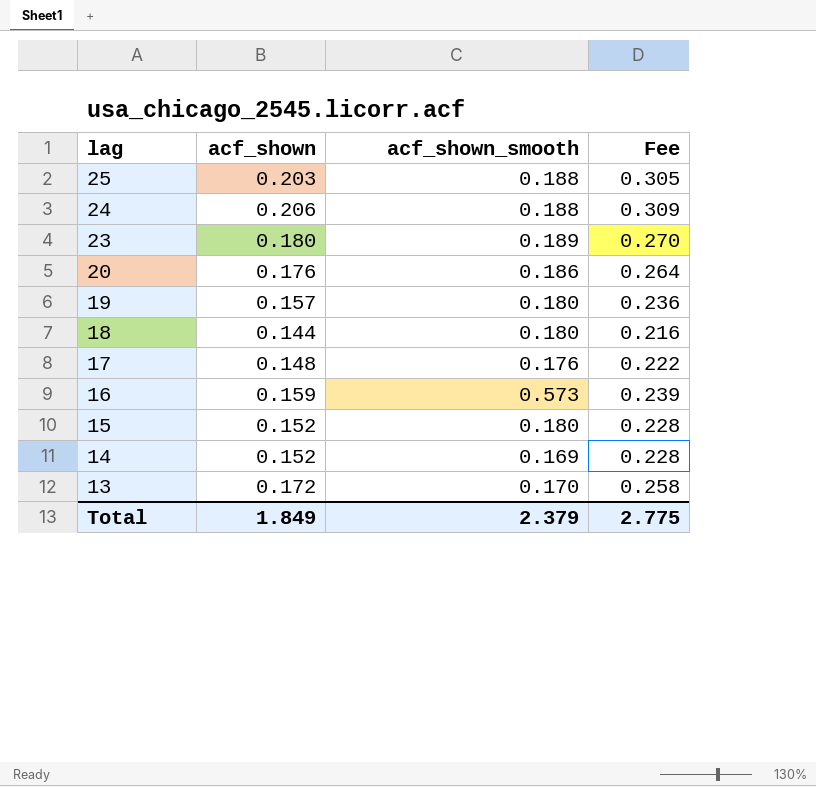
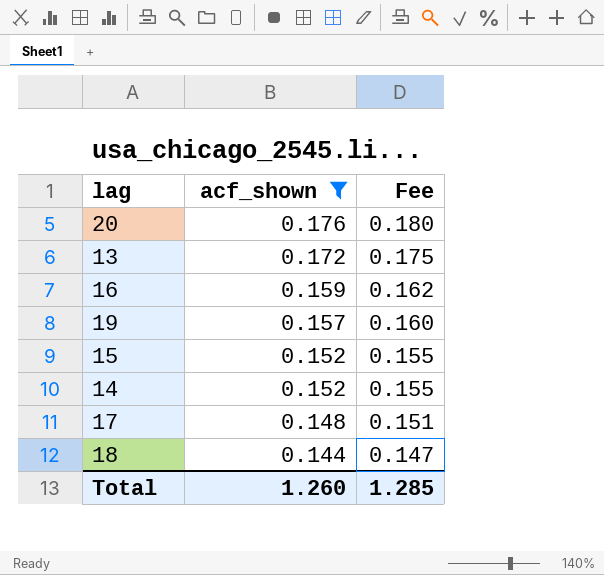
filter: none -> acf_shown <= 0.176
row order: lag descending -> acf_shown descending
column acf_shown_smooth | position: 3 -> none
column Fee | formula: [acf_shown] * 1.5 -> [acf_shown] * 1.02
Total | acf_shown: 1.849 -> 1.260
Total | Fee: 2.775 -> 1.285

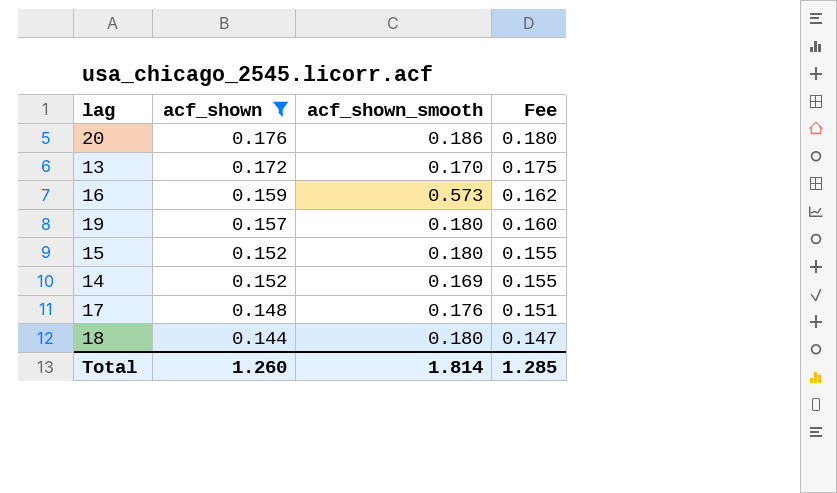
column acf_shown_smooth | position: none -> 3

